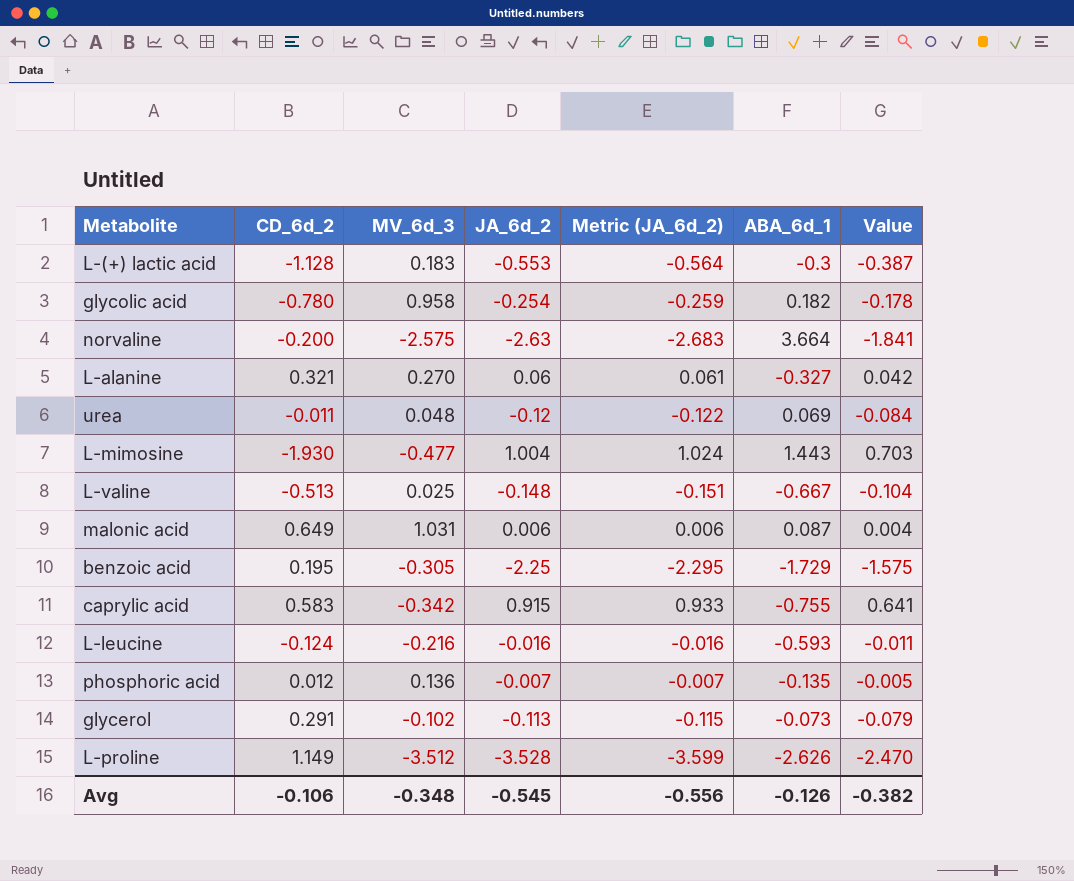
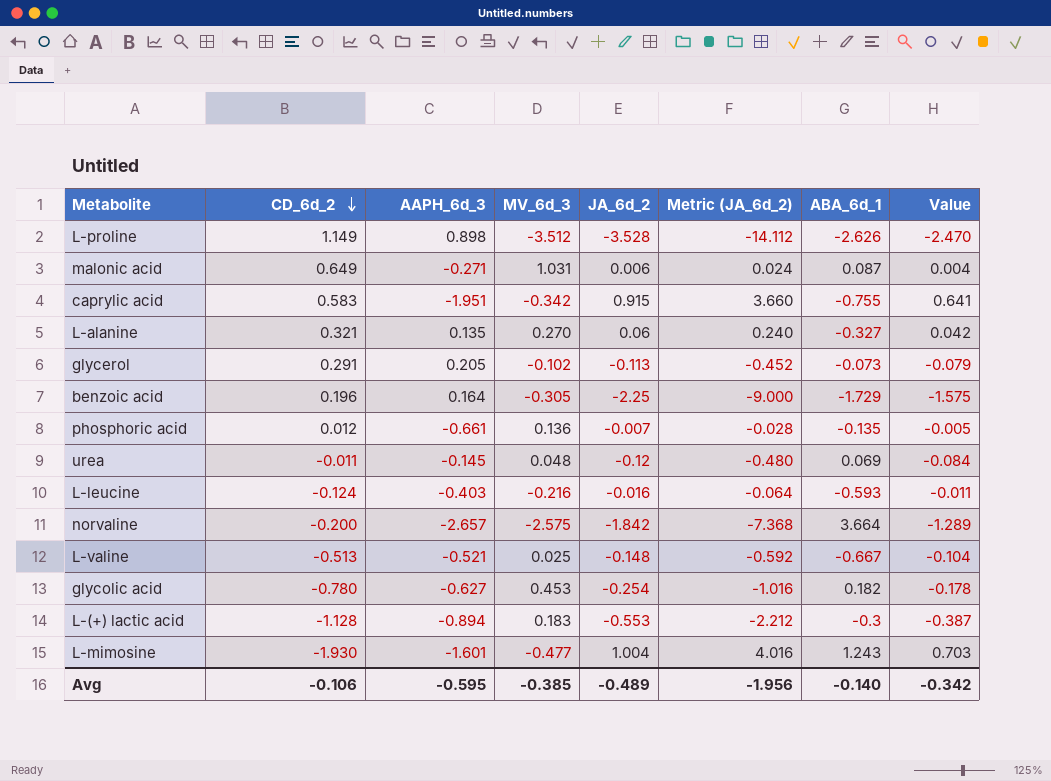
row order: none -> CD_6d_2 descending
column AAPH_6d_3 | position: none -> 3
column Metric (JA_6d_2) | formula: [JA_6d_2] * 1.02 -> [JA_6d_2] * 4
benzoic acid | CD_6d_2: 0.195 -> 0.196
norvaline | JA_6d_2: -2.63 -> -1.842
norvaline | Value: -1.841 -> -1.289
glycolic acid | MV_6d_3: 0.958 -> 0.453
L-mimosine | ABA_6d_1: 1.443 -> 1.243
Avg | MV_6d_3: -0.348 -> -0.385
Avg | JA_6d_2: -0.545 -> -0.489
Avg | Metric (JA_6d_2): -0.556 -> -1.956
Avg | ABA_6d_1: -0.126 -> -0.140
Avg | Value: -0.382 -> -0.342

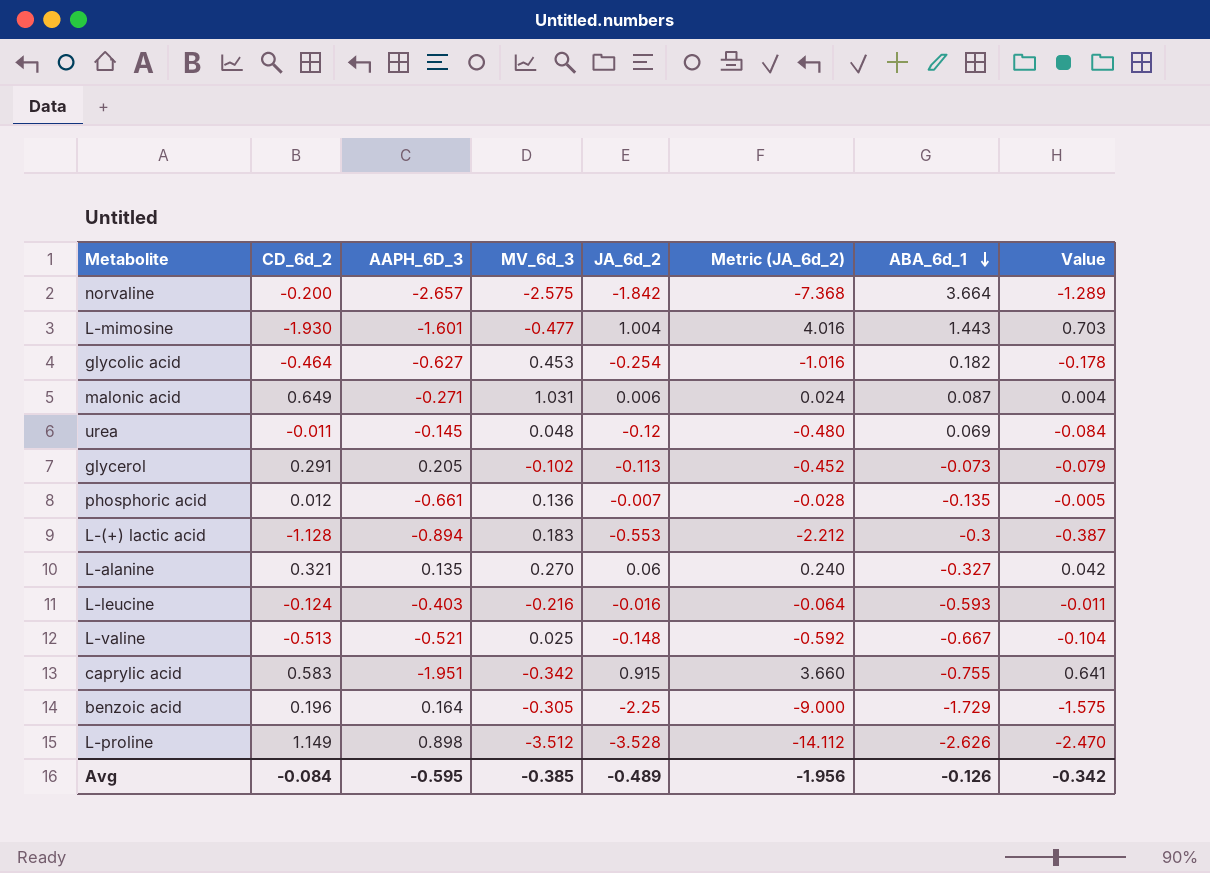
row order: CD_6d_2 descending -> ABA_6d_1 descending
column name: AAPH_6d_3 -> AAPH_6D_3
L-mimosine | ABA_6d_1: 1.243 -> 1.443
glycolic acid | CD_6d_2: -0.780 -> -0.464
Avg | CD_6d_2: -0.106 -> -0.084
Avg | ABA_6d_1: -0.140 -> -0.126

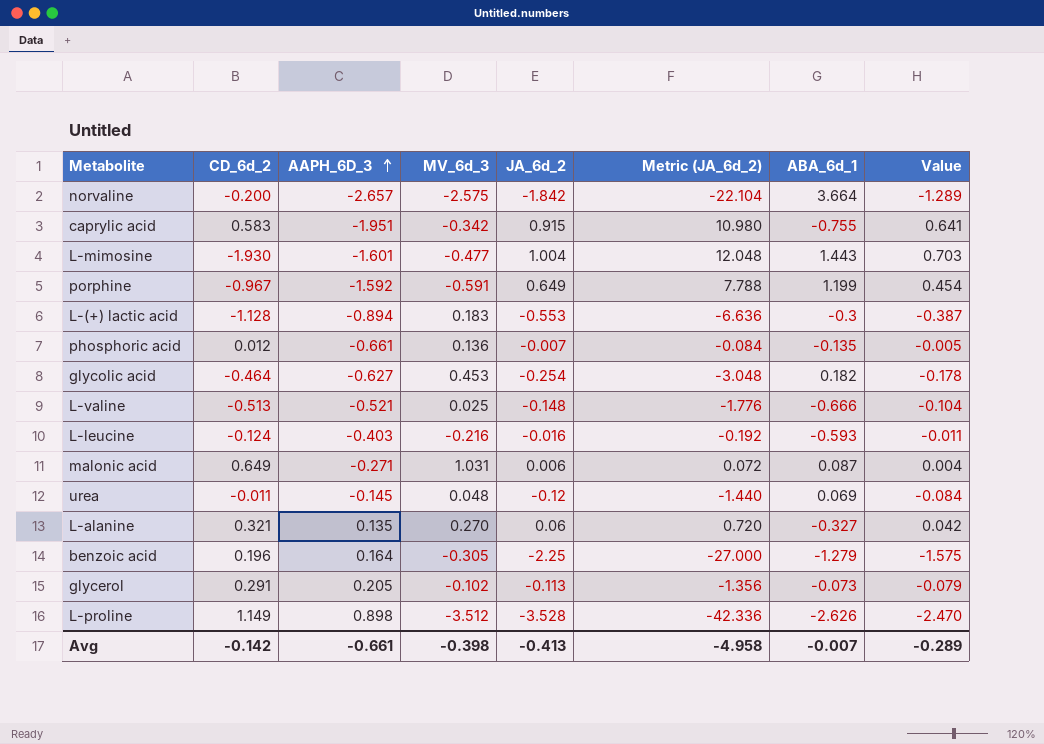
row order: ABA_6d_1 descending -> AAPH_6D_3 ascending
column Metric (JA_6d_2) | formula: [JA_6d_2] * 4 -> [JA_6d_2] * 12
row porphine: none -> -0.967 | -1.592 | -0.591 | 0.649 | 7.788 | 1.199 | 0.454
L-valine | ABA_6d_1: -0.667 -> -0.666
benzoic acid | ABA_6d_1: -1.729 -> -1.279
Avg | CD_6d_2: -0.084 -> -0.142
Avg | AAPH_6D_3: -0.595 -> -0.661
Avg | MV_6d_3: -0.385 -> -0.398
Avg | JA_6d_2: -0.489 -> -0.413
Avg | Metric (JA_6d_2): -1.956 -> -4.958
Avg | ABA_6d_1: -0.126 -> -0.007
Avg | Value: -0.342 -> -0.289

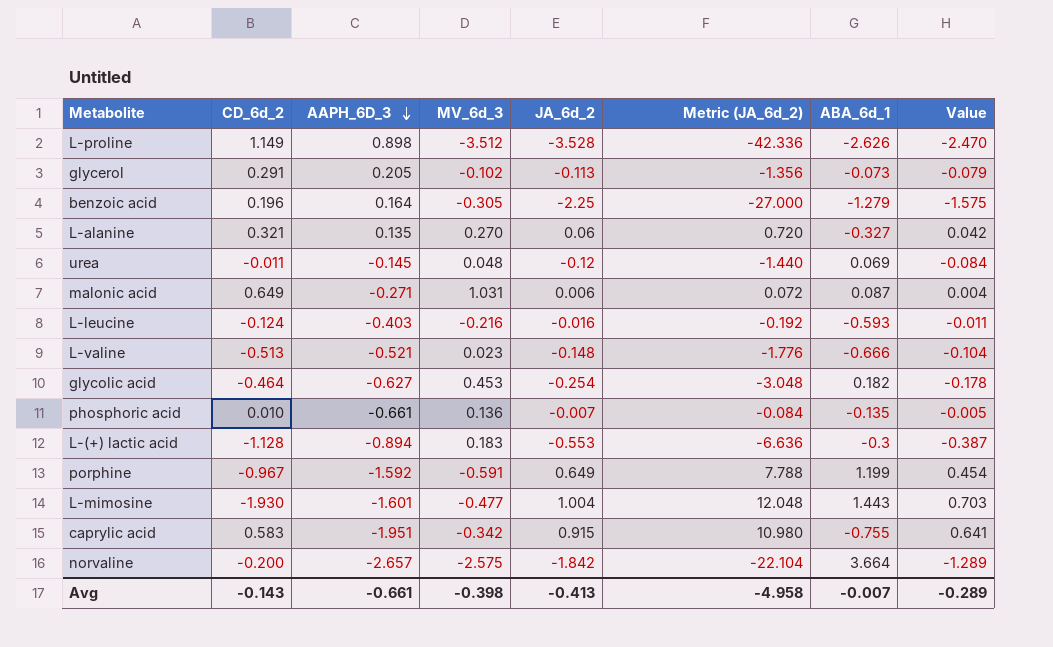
row order: AAPH_6D_3 ascending -> AAPH_6D_3 descending
L-valine | MV_6d_3: 0.025 -> 0.023
phosphoric acid | CD_6d_2: 0.012 -> 0.010
Avg | CD_6d_2: -0.142 -> -0.143

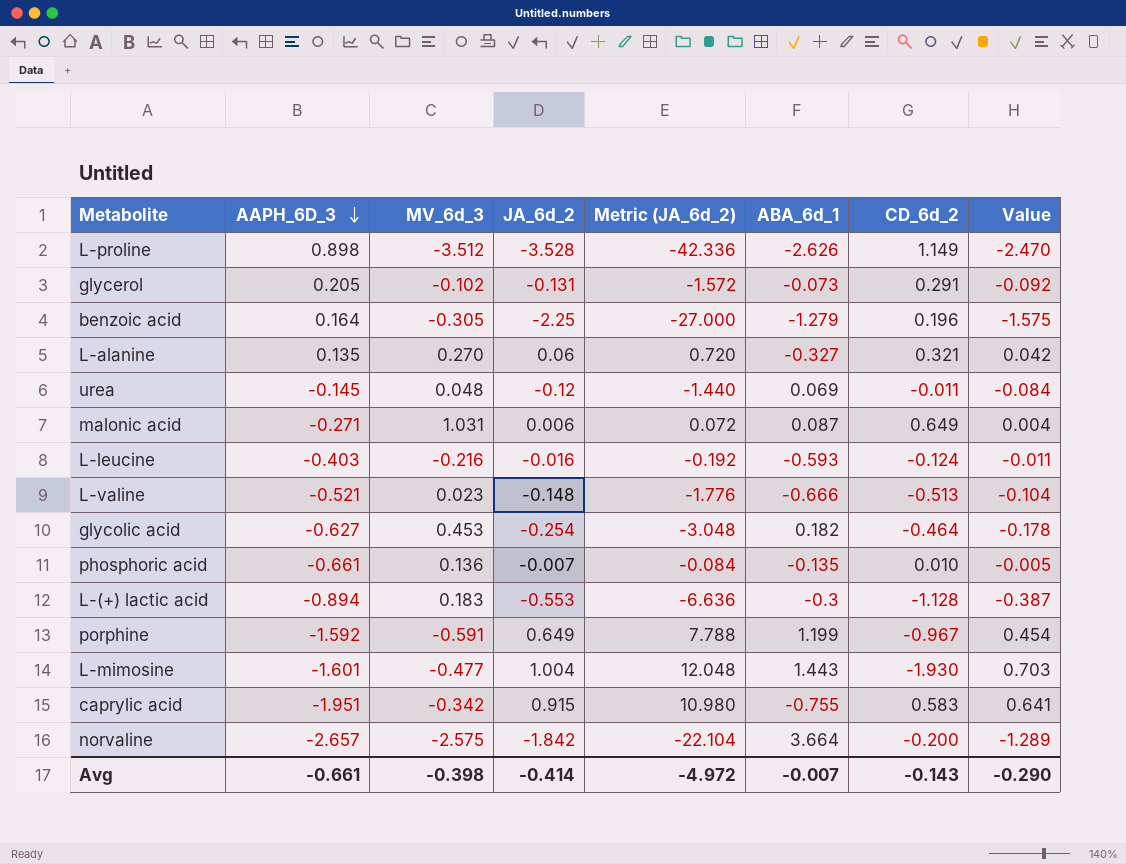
column CD_6d_2 | position: 2 -> 7
glycerol | JA_6d_2: -0.113 -> -0.131
glycerol | Metric (JA_6d_2): -1.356 -> -1.572
glycerol | Value: -0.079 -> -0.092
Avg | JA_6d_2: -0.413 -> -0.414
Avg | Metric (JA_6d_2): -4.958 -> -4.972
Avg | Value: -0.289 -> -0.290

